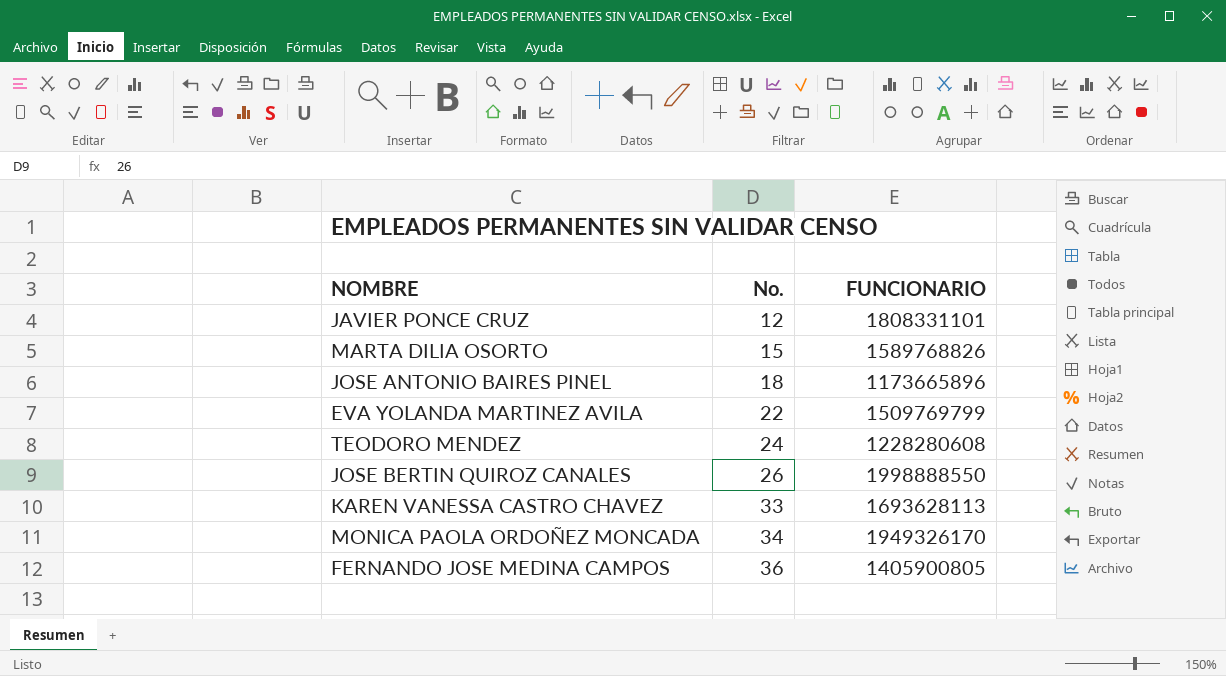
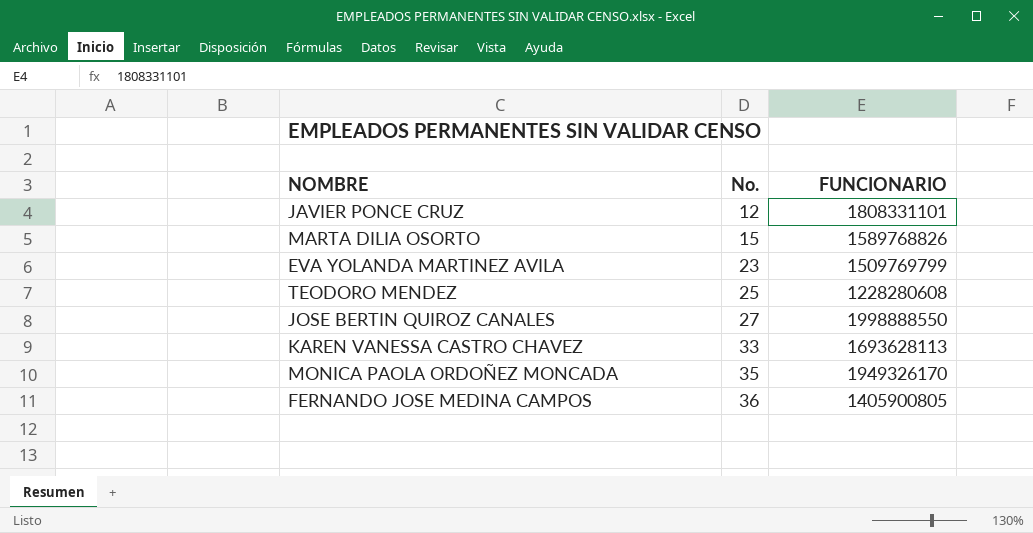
row JOSE ANTONIO BAIRES PINEL: 18 | 1173665896 -> none
EVA YOLANDA MARTINEZ AVILA | No.: 22 -> 23
TEODORO MENDEZ | No.: 24 -> 25
JOSE BERTIN QUIROZ CANALES | No.: 26 -> 27
MONICA PAOLA ORDOÑEZ MONCADA | No.: 34 -> 35

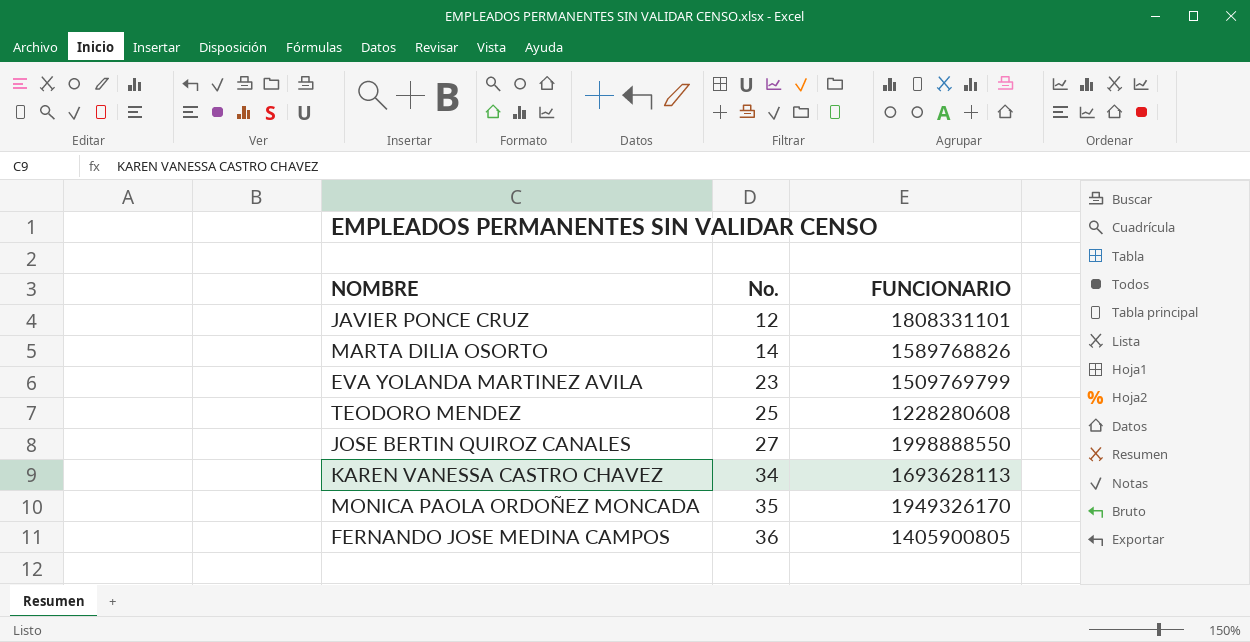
MARTA DILIA OSORTO | No.: 15 -> 14
KAREN VANESSA CASTRO CHAVEZ | No.: 33 -> 34

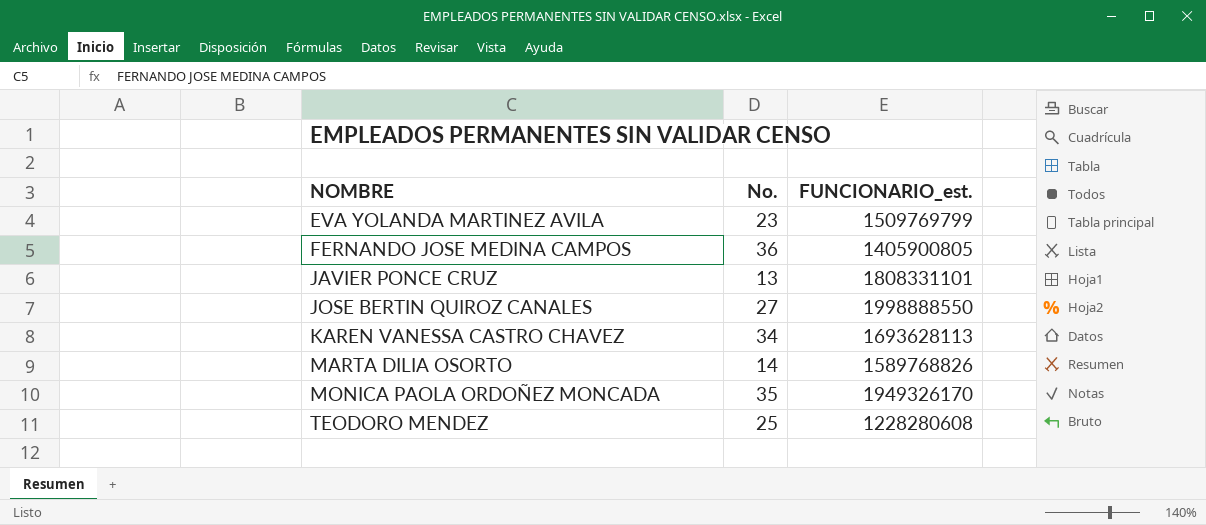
row order: No. ascending -> NOMBRE ascending
column name: FUNCIONARIO -> FUNCIONARIO_est.
JAVIER PONCE CRUZ | No.: 12 -> 13

